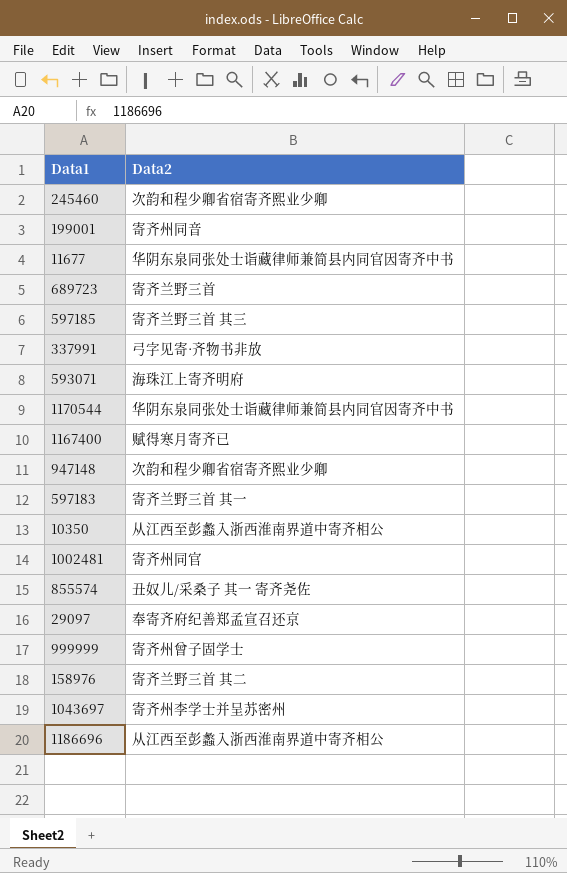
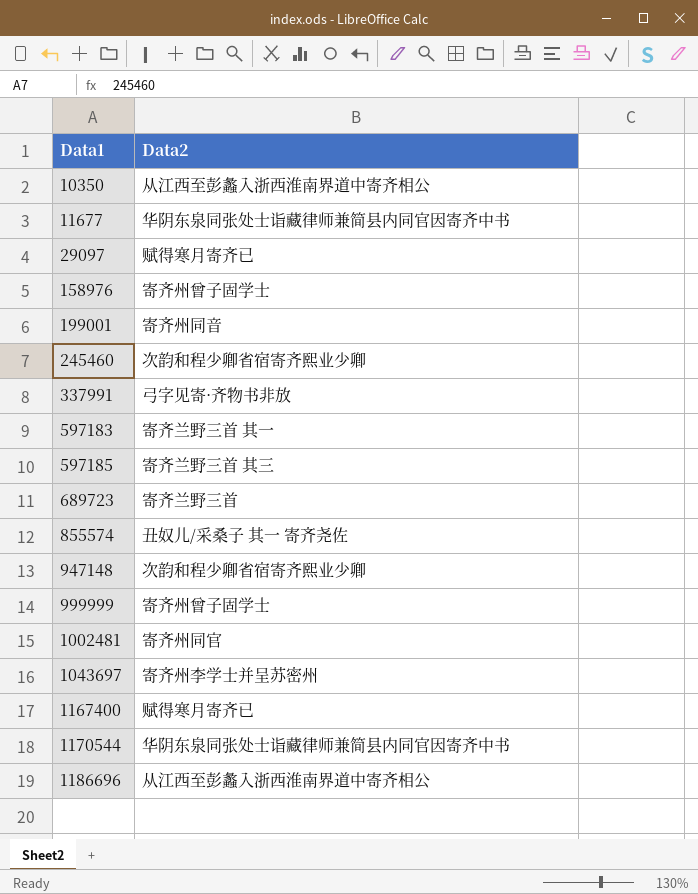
row order: none -> Data1 ascending
row 593071: 海珠江上寄齐明府 -> none
29097 | Data2: 奉寄齐府纪善郑孟宣召还京 -> 赋得寒月寄齐已
158976 | Data2: 寄齐兰野三首 其二 -> 寄齐州曾子固学士

